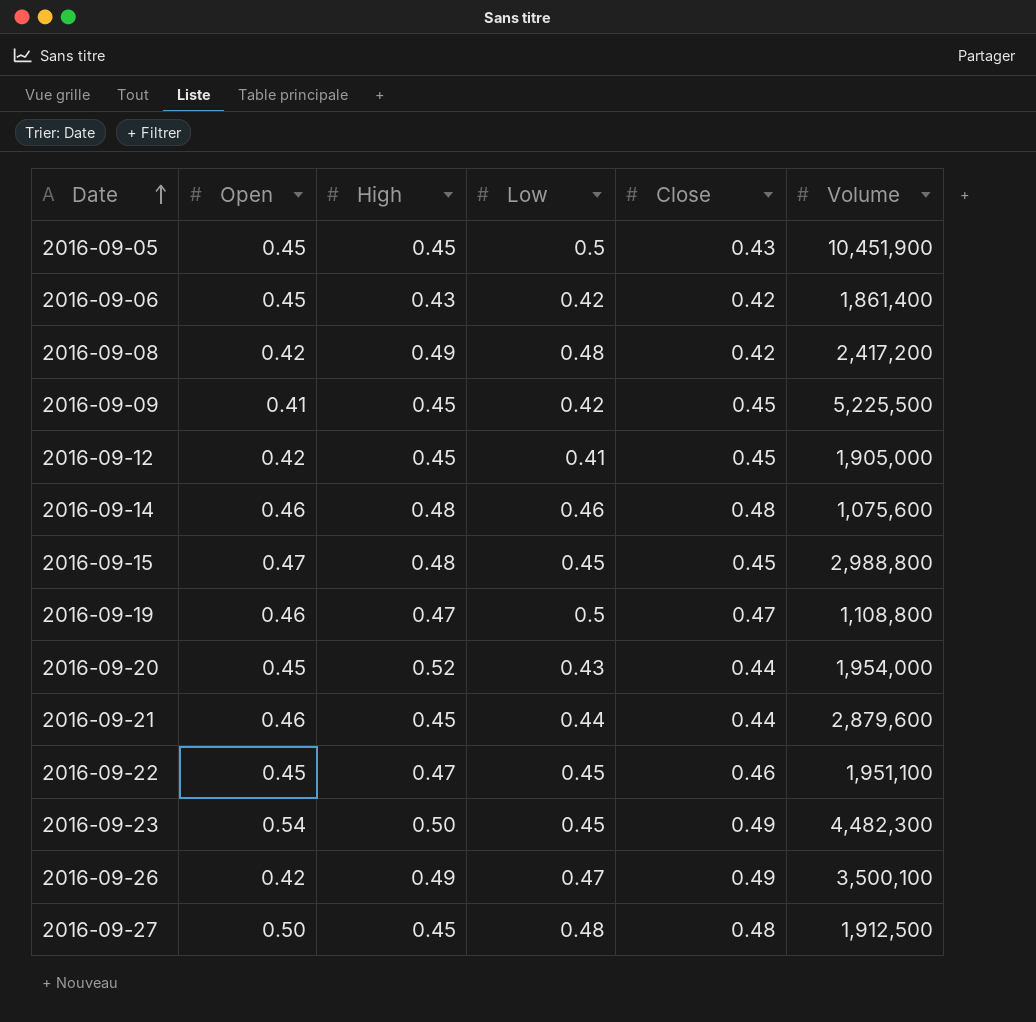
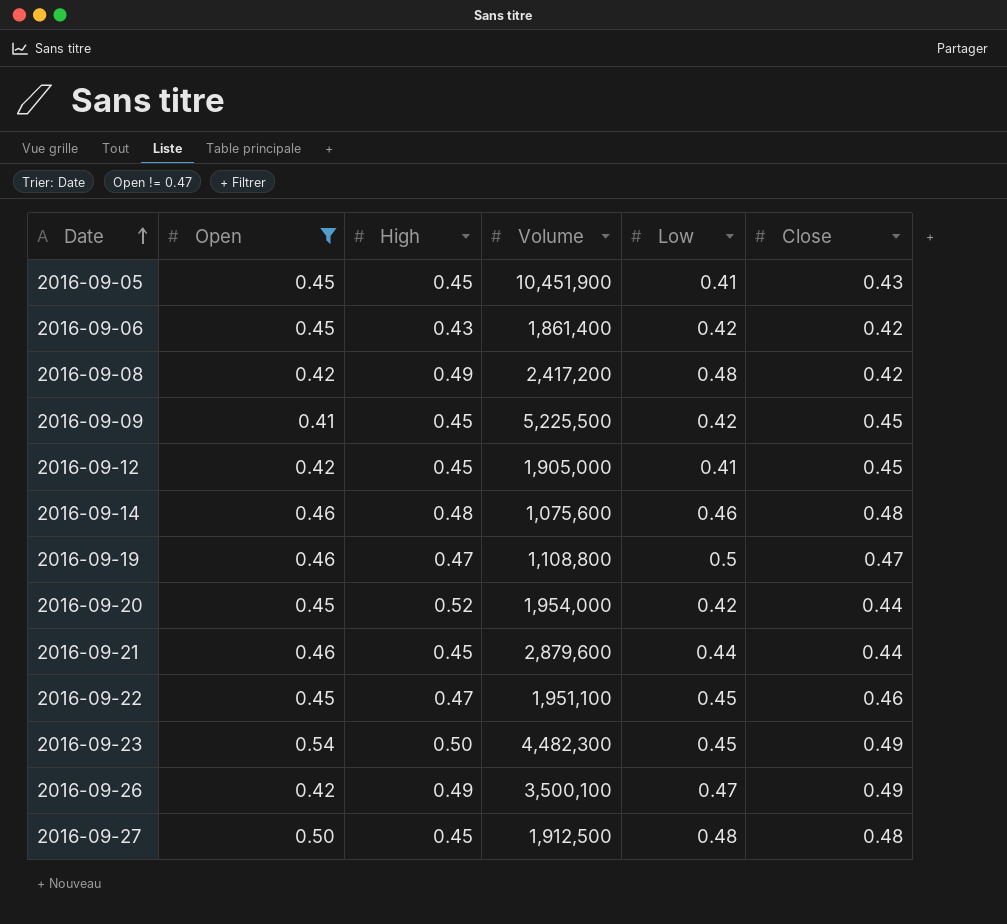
filter: none -> Open != 0.47
column Volume | position: 6 -> 4
2016-09-05 | Low: 0.5 -> 0.41
2016-09-20 | Low: 0.43 -> 0.42

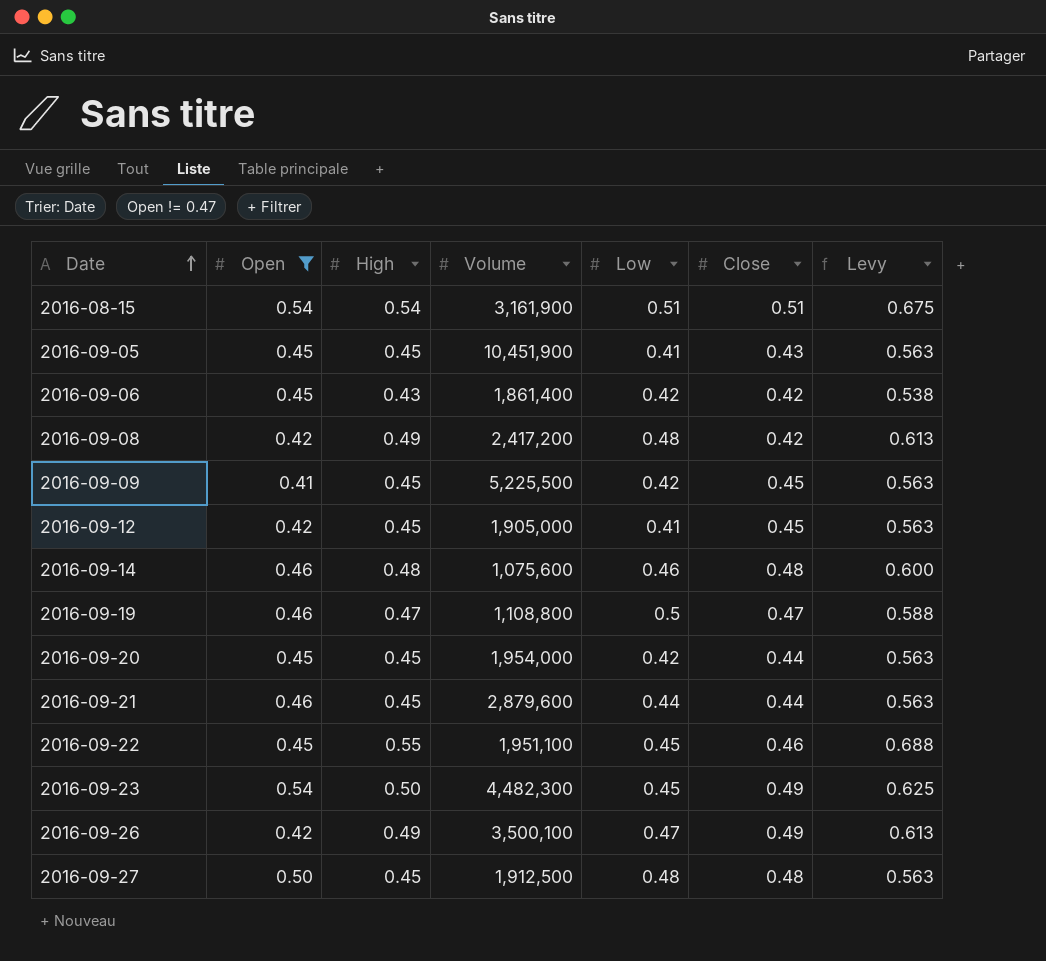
column Levy | formula: none -> [High] * 1.25
row 2016-08-15: none -> 0.54 | 0.54 | 3,161,900 | 0.51 | 0.51 | 0.675
2016-09-20 | High: 0.52 -> 0.45
2016-09-22 | High: 0.47 -> 0.55

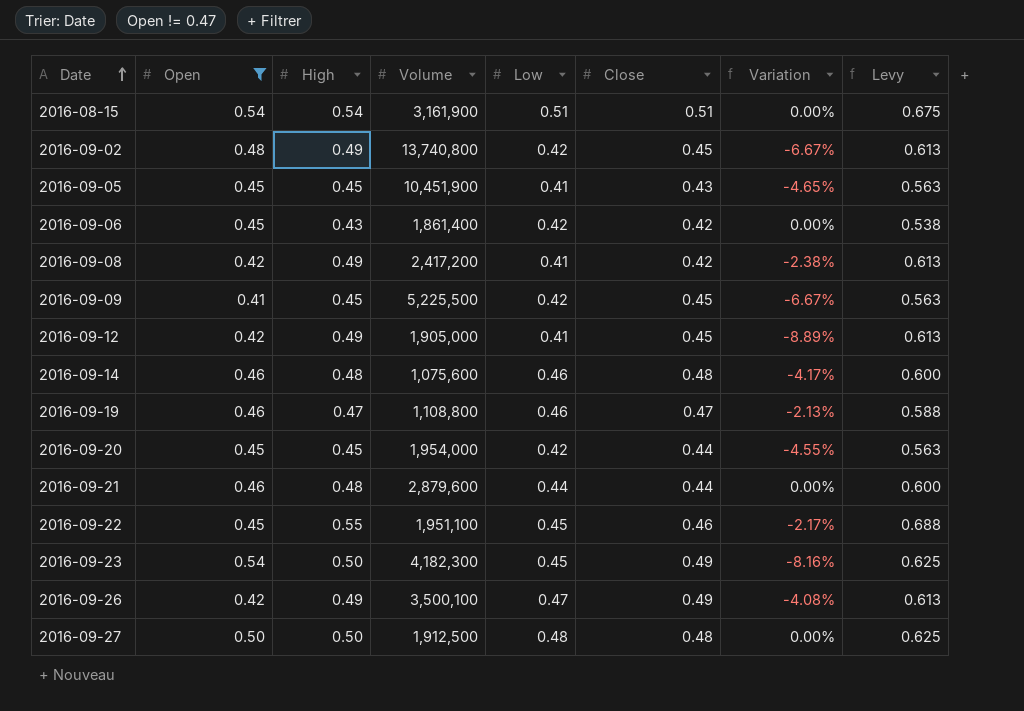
column Variation | formula: none -> ([Low] - [Close]) / [Close]
row 2016-09-02: none -> 0.48 | 0.49 | 13,740,800 | 0.42 | 0.45 | -6.67% | 0.613
2016-09-08 | Low: 0.48 -> 0.41
2016-09-12 | High: 0.45 -> 0.49
2016-09-12 | Levy: 0.563 -> 0.613
2016-09-19 | Low: 0.5 -> 0.46
2016-09-21 | High: 0.45 -> 0.48
2016-09-21 | Levy: 0.563 -> 0.600
2016-09-23 | Volume: 4,482,300 -> 4,182,300
2016-09-27 | High: 0.45 -> 0.50
2016-09-27 | Levy: 0.563 -> 0.625

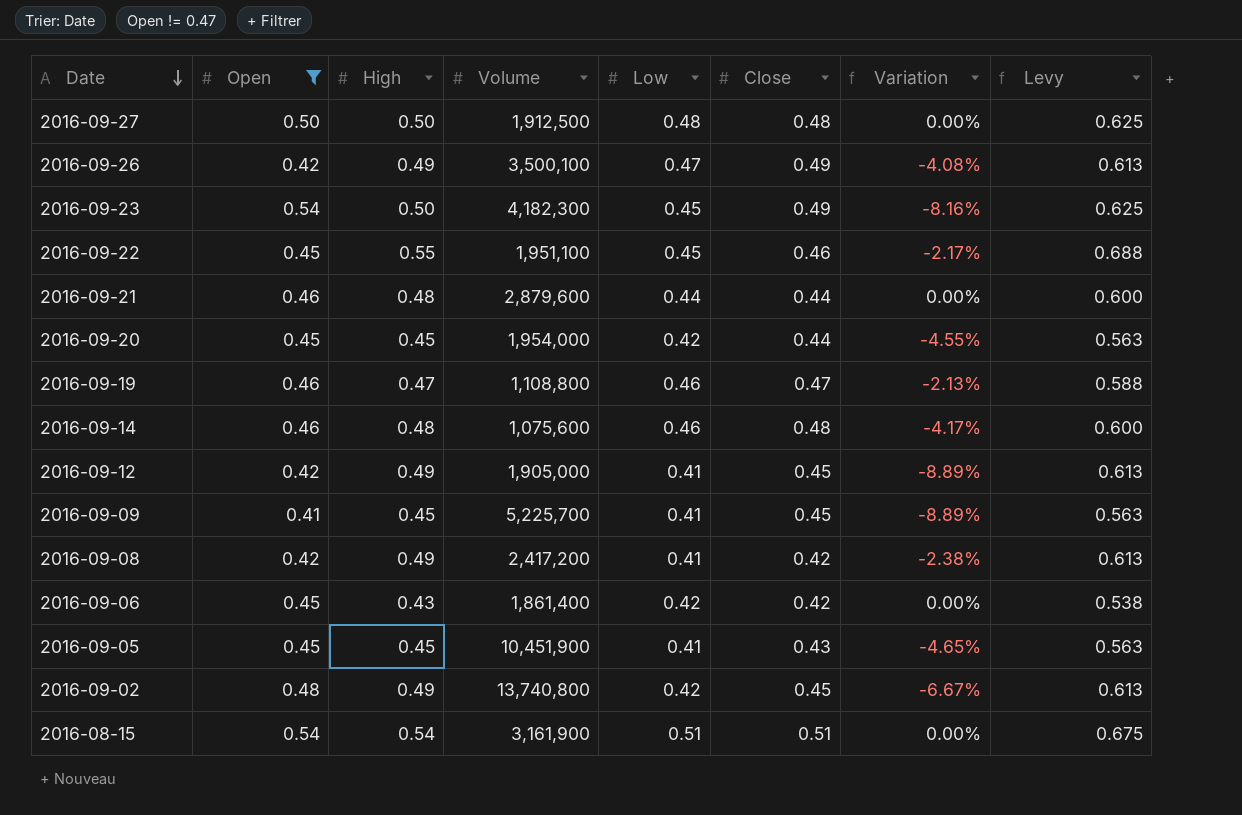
row order: Date ascending -> Date descending
2016-09-09 | Volume: 5,225,500 -> 5,225,700
2016-09-09 | Low: 0.42 -> 0.41
2016-09-09 | Variation: -6.67% -> -8.89%

